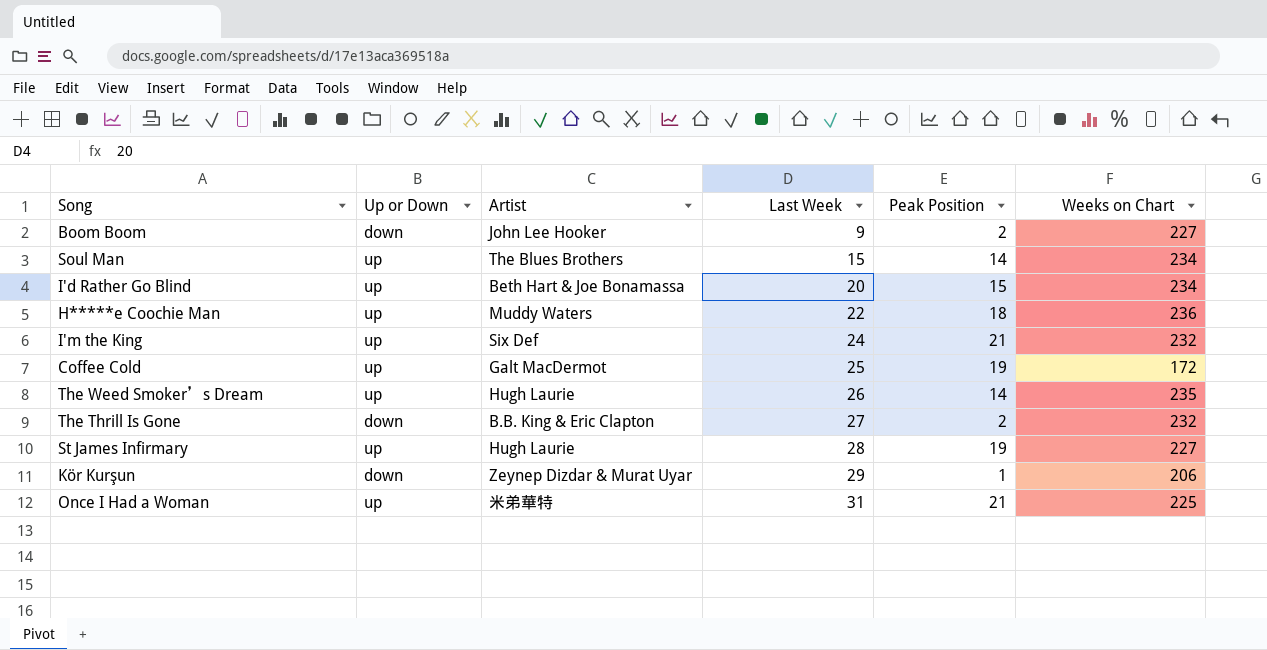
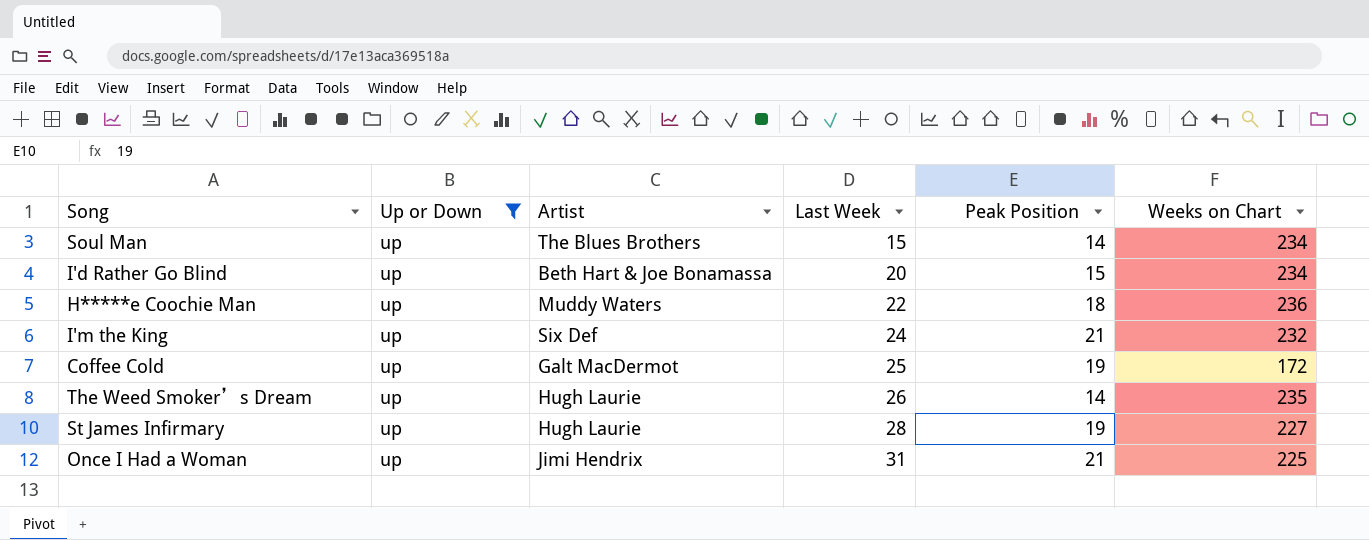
filter: none -> Up or Down = up
Once I Had a Woman | Artist: 米弟華特 -> Jimi Hendrix

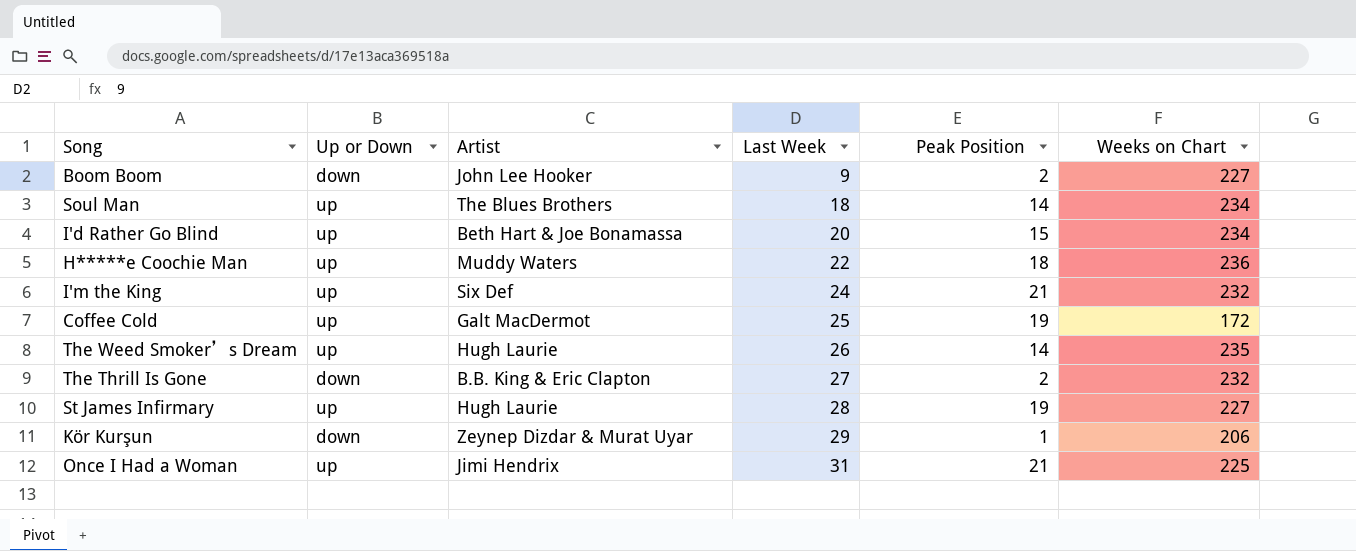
filter: Up or Down = up -> none
Soul Man | Last Week: 15 -> 18

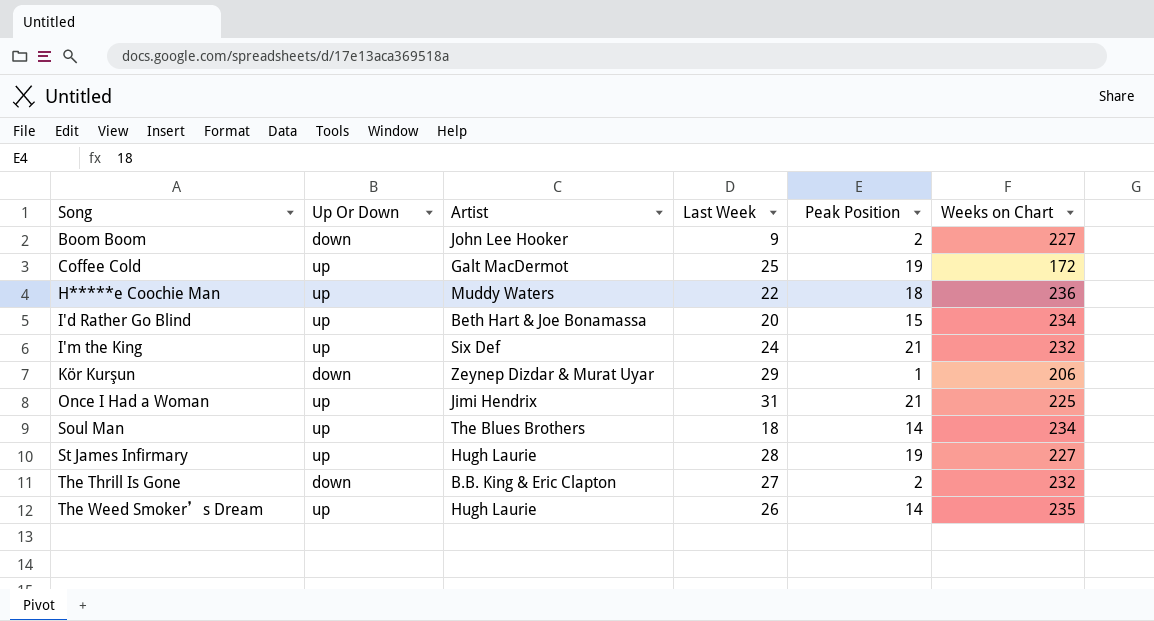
row order: Last Week ascending -> Song ascending
column name: Up or Down -> Up Or Down

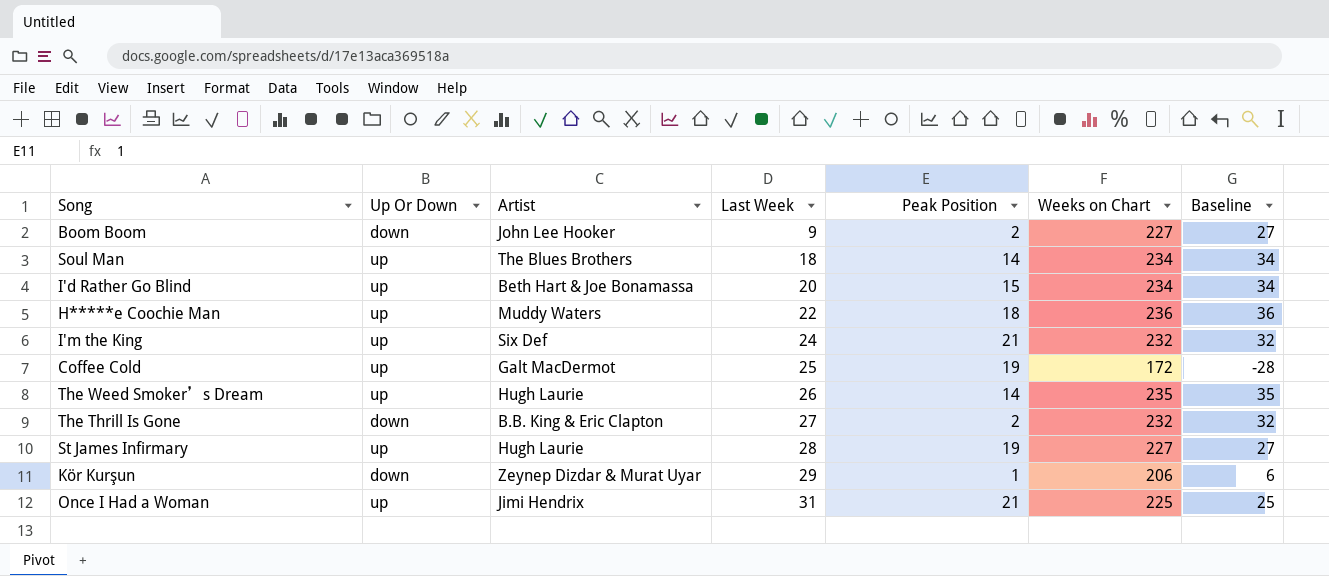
row order: Song ascending -> Last Week ascending
column Baseline | formula: none -> [Weeks on Chart] - 200

